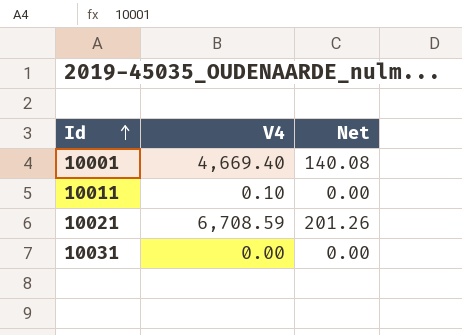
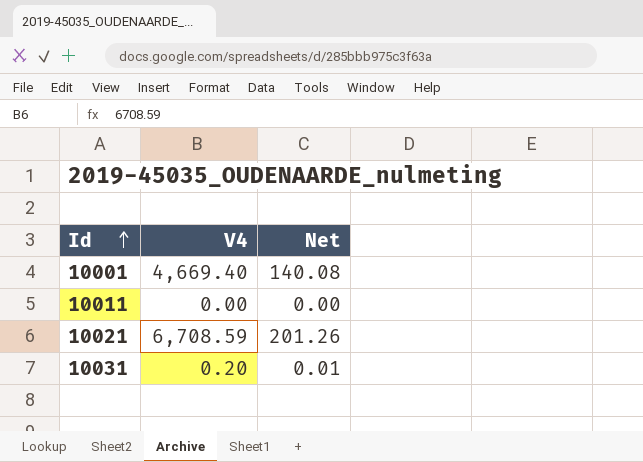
10011 | V4: 0.10 -> 0.00
10031 | V4: 0.00 -> 0.20
10031 | Net: 0.00 -> 0.01

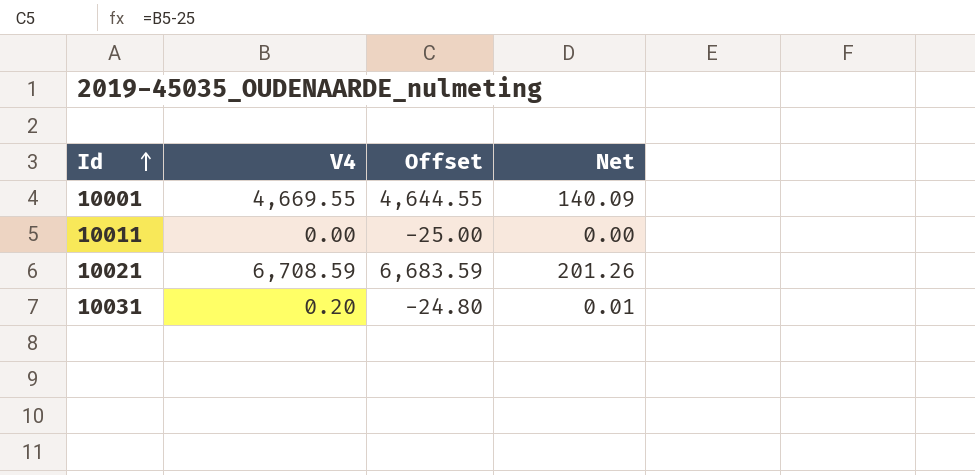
column Offset | formula: none -> [V4] - 25
10001 | V4: 4,669.40 -> 4,669.55
10001 | Net: 140.08 -> 140.09

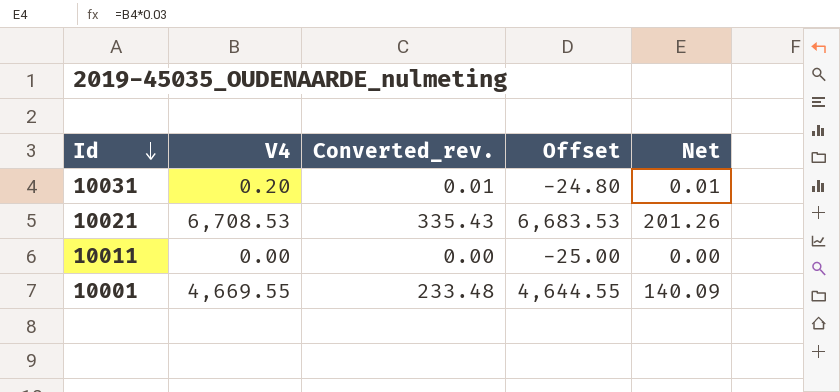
row order: Id ascending -> Id descending
column Converted_rev. | formula: none -> [V4] * 0.05
10021 | V4: 6,708.59 -> 6,708.53
10021 | Offset: 6,683.59 -> 6,683.53

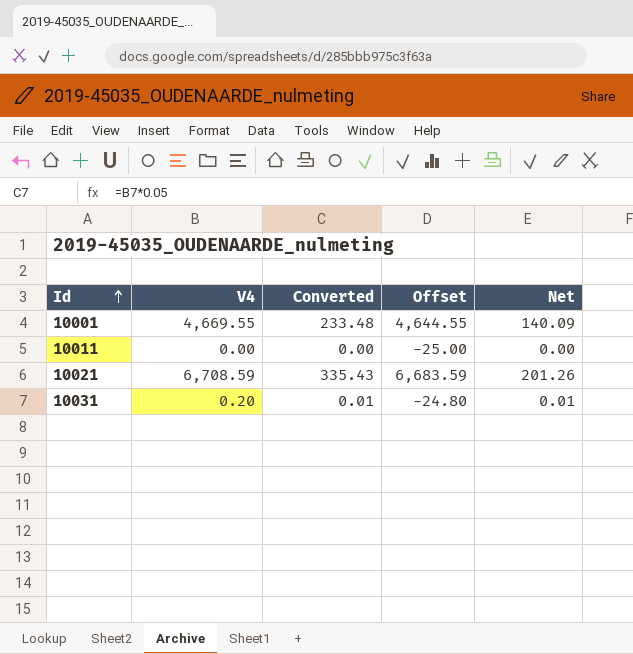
row order: Id descending -> Id ascending
column name: Converted_rev. -> Converted
10021 | V4: 6,708.53 -> 6,708.59
10021 | Offset: 6,683.53 -> 6,683.59

